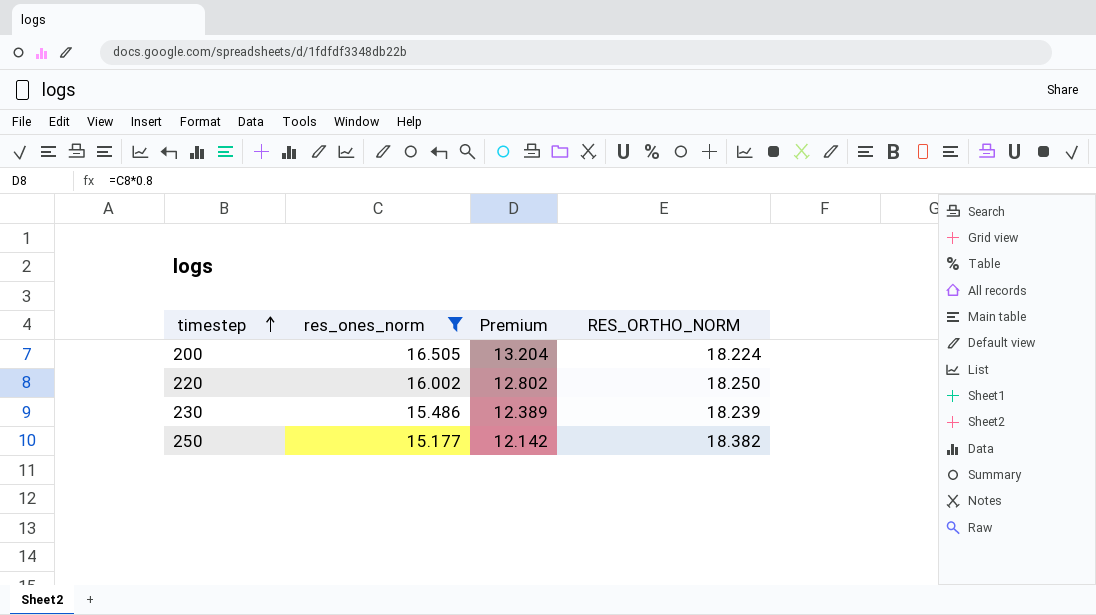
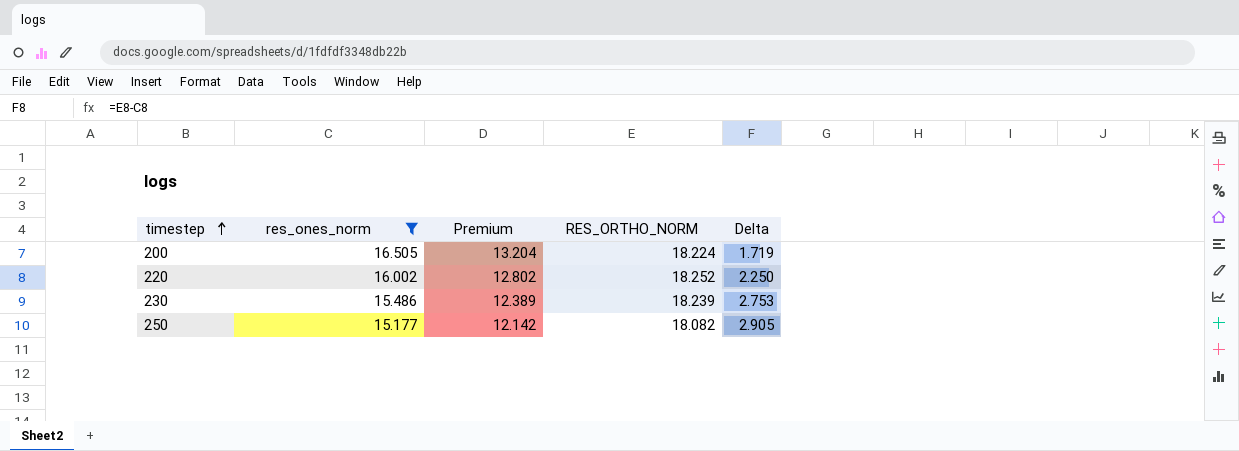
column Delta | formula: none -> [RES_ORTHO_NORM] - [res_ones_norm]
220 | RES_ORTHO_NORM: 18.250 -> 18.252
250 | RES_ORTHO_NORM: 18.382 -> 18.082

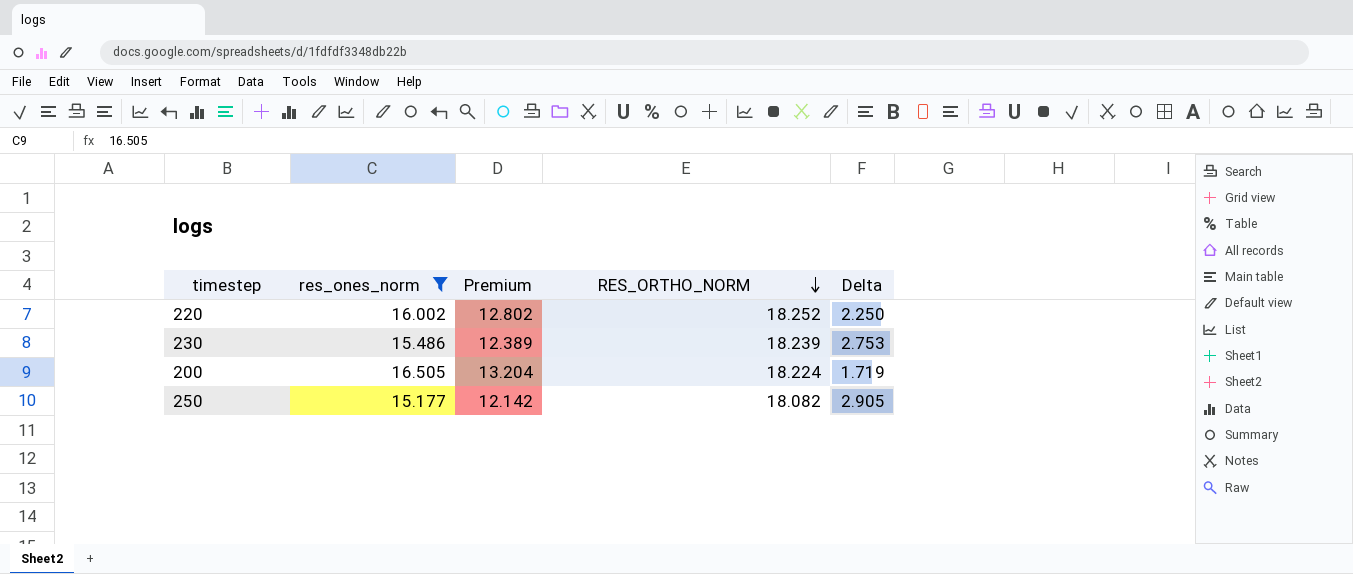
row order: timestep ascending -> RES_ORTHO_NORM descending

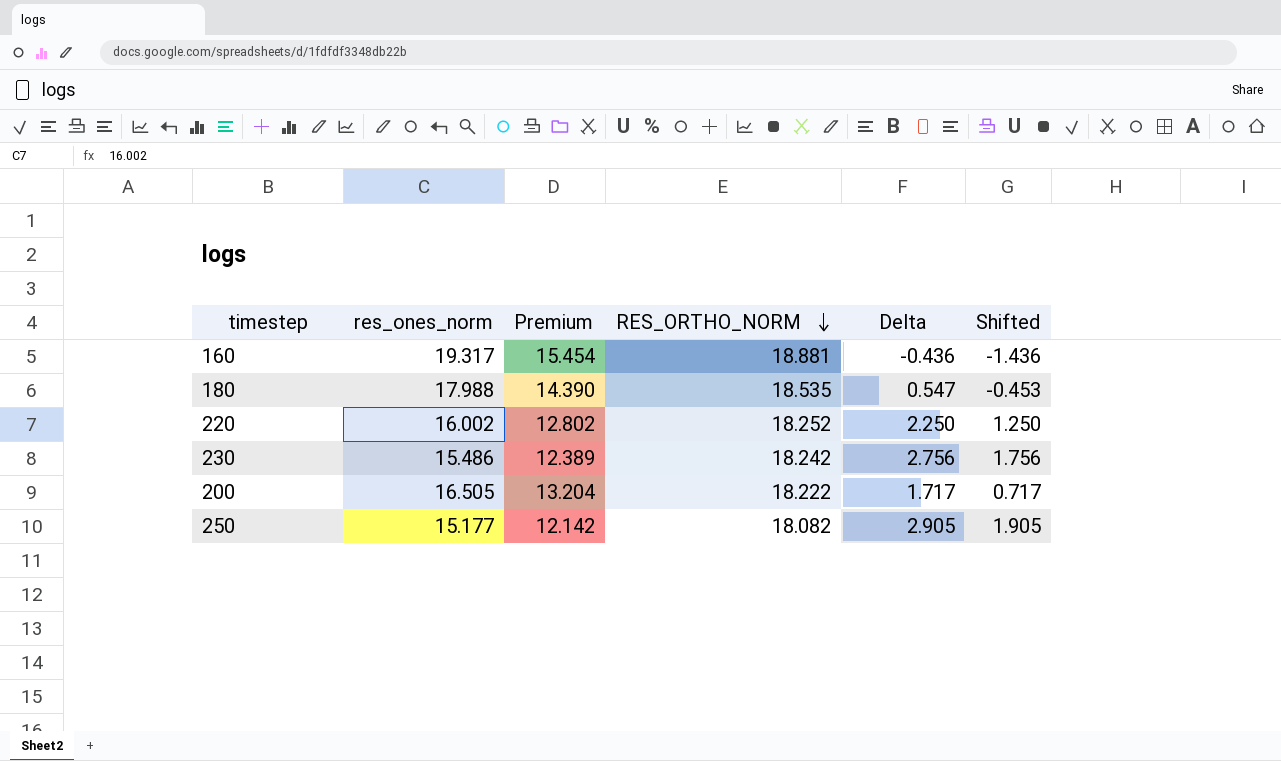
filter: res_ones_norm <= 16.505 -> none
column Shifted | formula: none -> [Delta] - 1
230 | RES_ORTHO_NORM: 18.239 -> 18.242
230 | Delta: 2.753 -> 2.756
200 | RES_ORTHO_NORM: 18.224 -> 18.222
200 | Delta: 1.719 -> 1.717

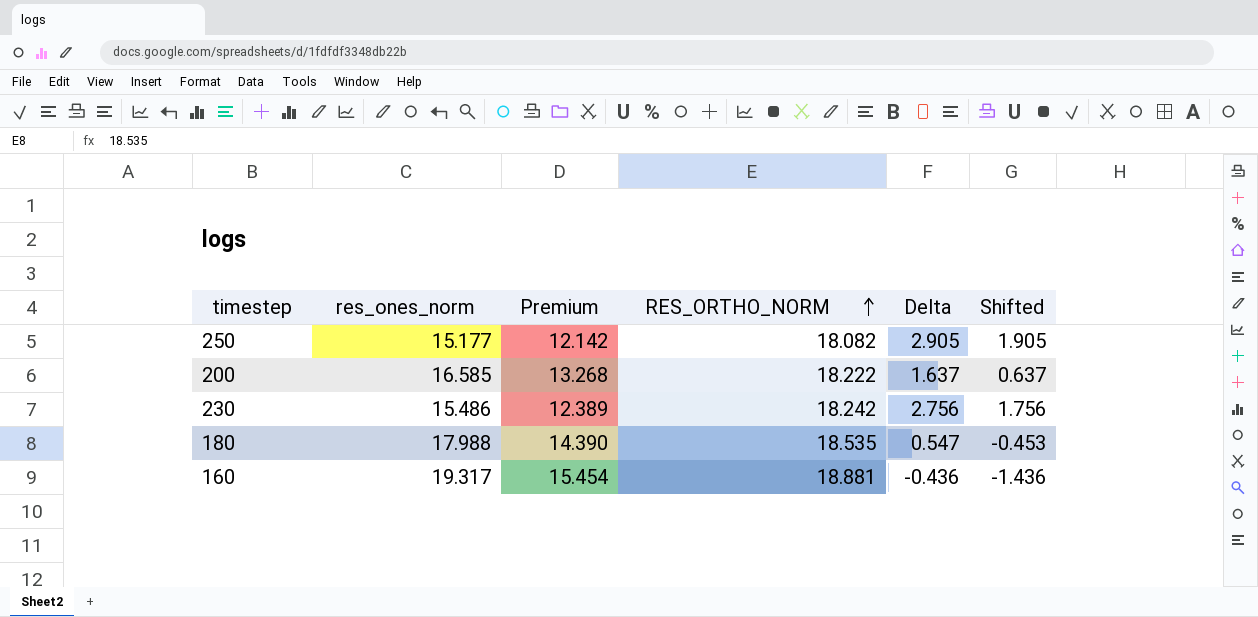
row order: RES_ORTHO_NORM descending -> RES_ORTHO_NORM ascending
row 220: 16.002 | 12.802 | 18.252 | 2.250 | 1.250 -> none
200 | res_ones_norm: 16.505 -> 16.585
200 | Premium: 13.204 -> 13.268
200 | Delta: 1.717 -> 1.637
200 | Shifted: 0.717 -> 0.637

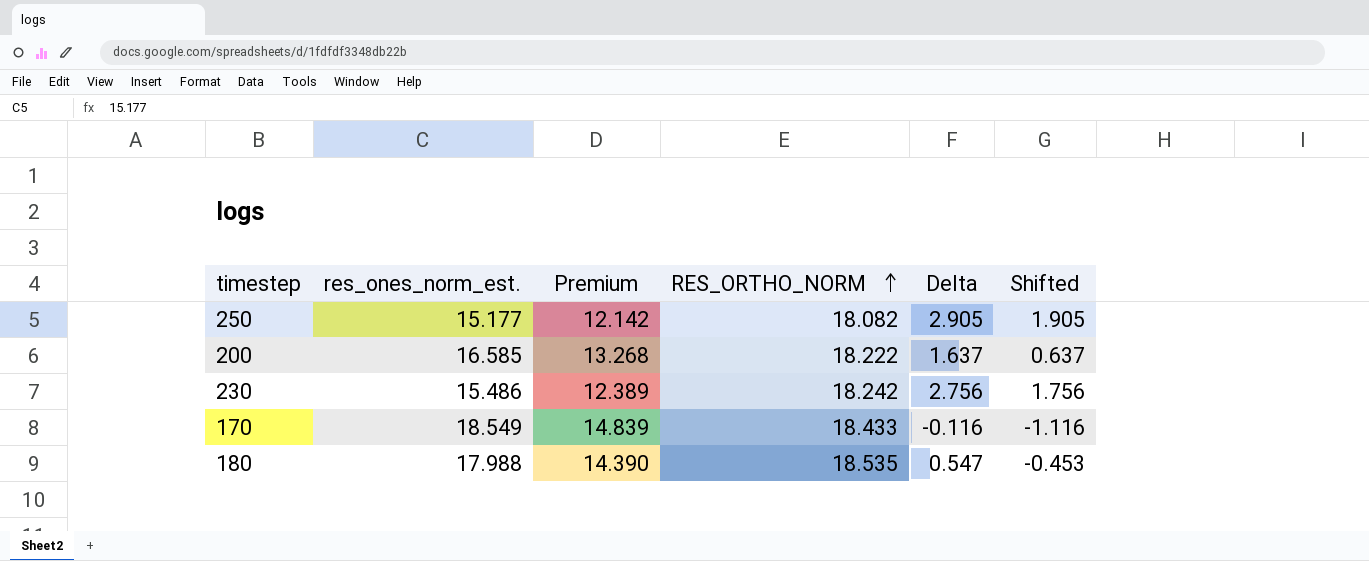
column name: res_ones_norm -> res_ones_norm_est.
row 160: 19.317 | 15.454 | 18.881 | -0.436 | -1.436 -> none
row 170: none -> 18.549 | 14.839 | 18.433 | -0.116 | -1.116

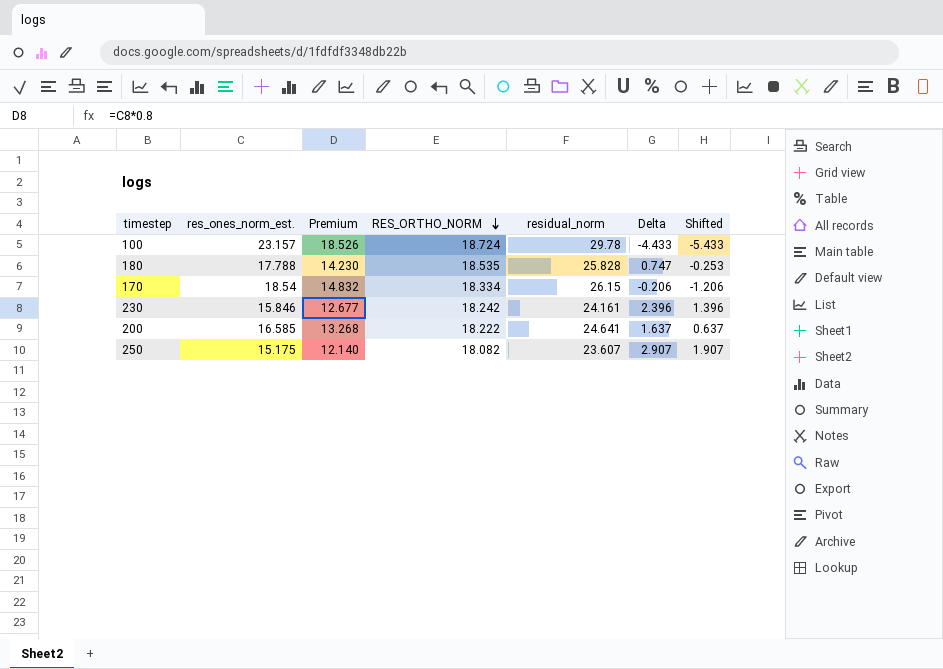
row order: RES_ORTHO_NORM ascending -> RES_ORTHO_NORM descending
column residual_norm | position: none -> 5
row 100: none -> 23.157 | 18.526 | 18.724 | 29.78 | -4.433 | -5.433
180 | res_ones_norm_est.: 17.988 -> 17.788
180 | Premium: 14.390 -> 14.230
180 | Delta: 0.547 -> 0.747
180 | Shifted: -0.453 -> -0.253
170 | res_ones_norm_est.: 18.549 -> 18.54
170 | Premium: 14.839 -> 14.832
170 | RES_ORTHO_NORM: 18.433 -> 18.334
170 | Delta: -0.116 -> -0.206
170 | Shifted: -1.116 -> -1.206
230 | res_ones_norm_est.: 15.486 -> 15.846
230 | Premium: 12.389 -> 12.677
230 | Delta: 2.756 -> 2.396
230 | Shifted: 1.756 -> 1.396
250 | res_ones_norm_est.: 15.177 -> 15.175
250 | Premium: 12.142 -> 12.140
250 | Delta: 2.905 -> 2.907
250 | Shifted: 1.905 -> 1.907

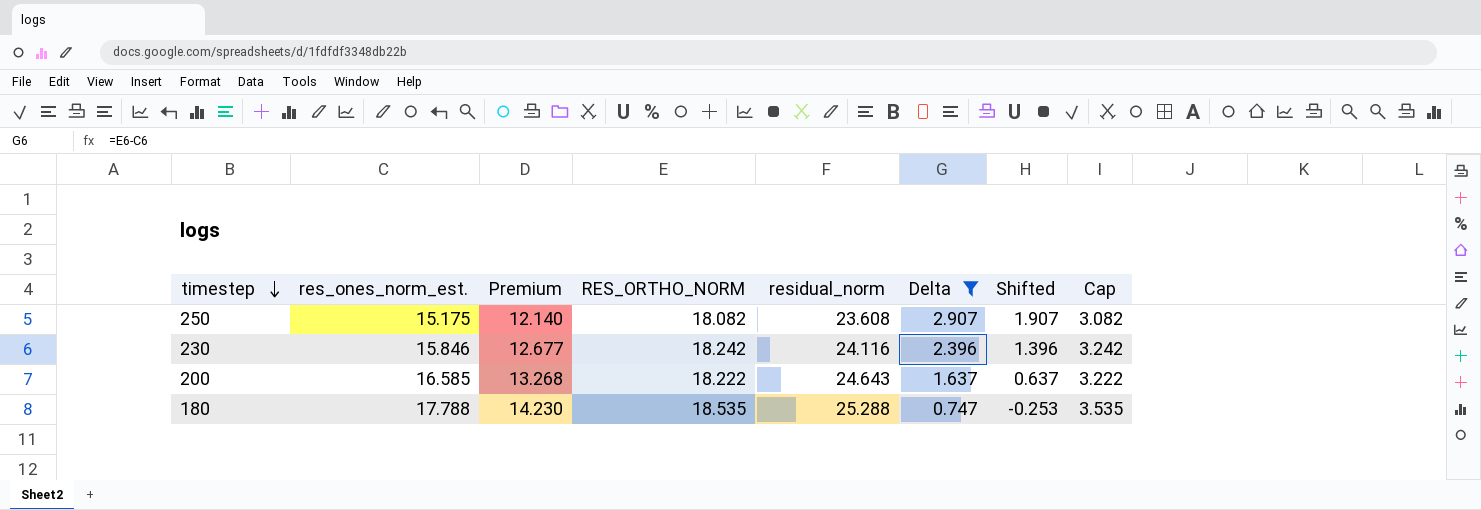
filter: none -> Delta >= 0.747
row order: RES_ORTHO_NORM descending -> timestep descending
column Cap | formula: none -> [RES_ORTHO_NORM] - 15
250 | residual_norm: 23.607 -> 23.608
230 | residual_norm: 24.161 -> 24.116
200 | residual_norm: 24.641 -> 24.643
180 | residual_norm: 25.828 -> 25.288

